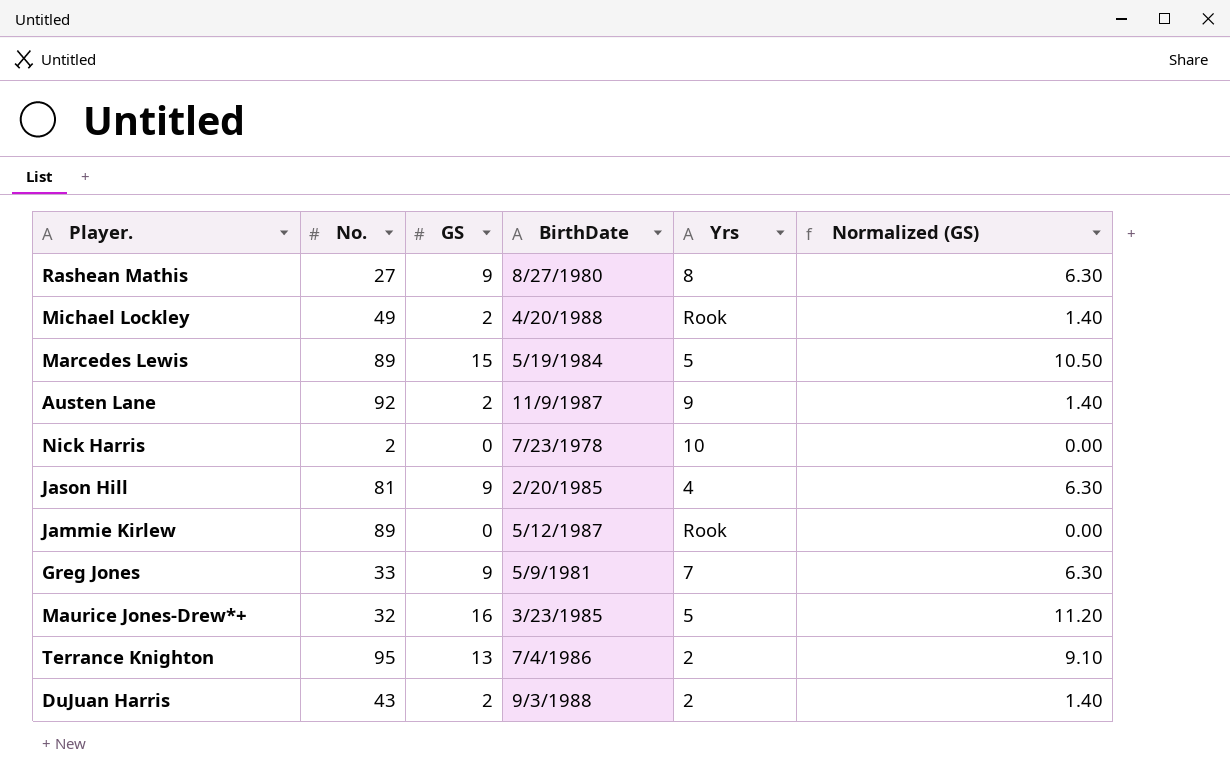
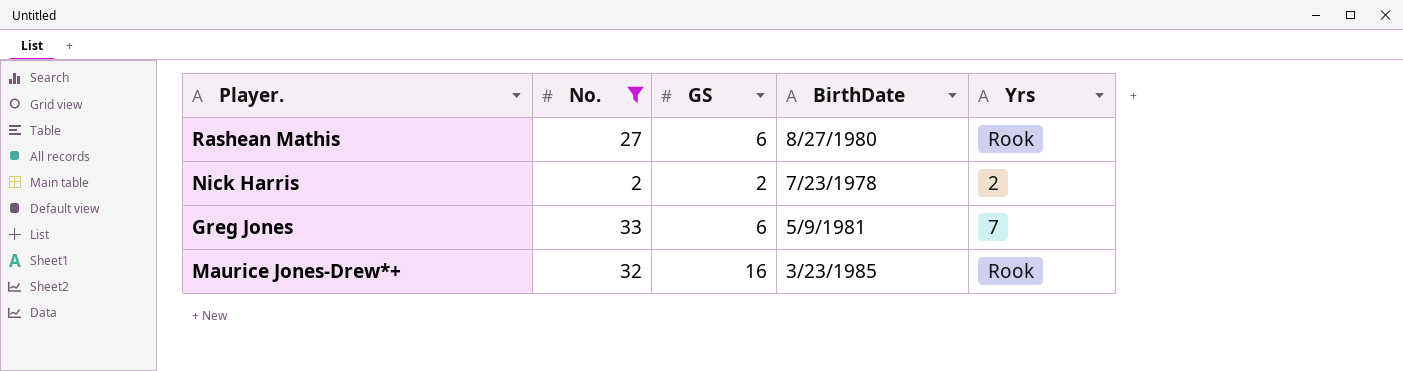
filter: none -> No. <= 33
column Normalized (GS) | formula: [GS] * 0.7 -> none
Rashean Mathis | GS: 9 -> 6
Rashean Mathis | Yrs: 8 -> Rook
Nick Harris | GS: 0 -> 2
Nick Harris | Yrs: 10 -> 2
Greg Jones | GS: 9 -> 6
Maurice Jones-Drew*+ | Yrs: 5 -> Rook

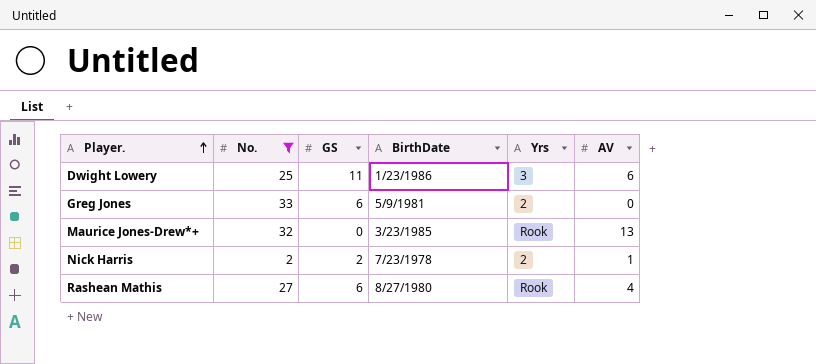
row order: none -> Player. ascending
column AV | position: none -> 6
row Dwight Lowery: none -> 25 | 11 | 1/23/1986 | 3 | 6
Greg Jones | Yrs: 7 -> 2
Maurice Jones-Drew*+ | GS: 16 -> 0

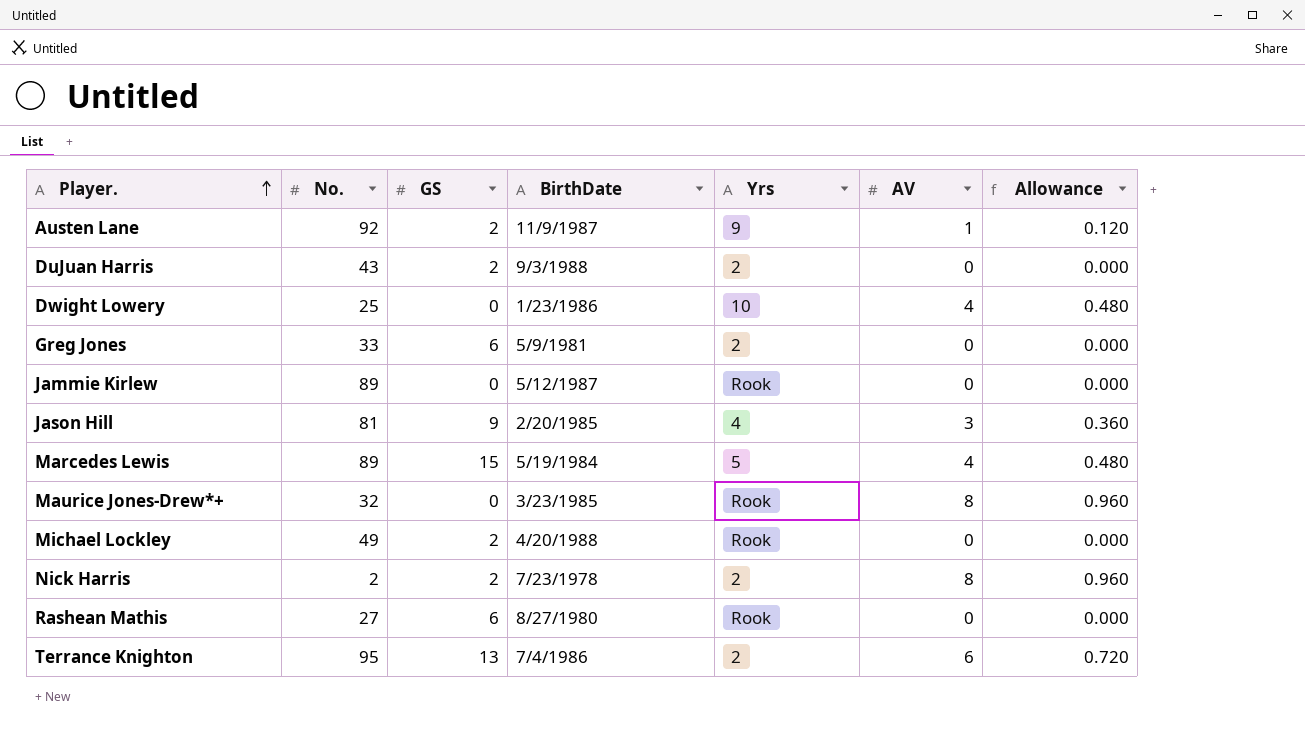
filter: No. <= 33 -> none
column Allowance | formula: none -> [AV] * 0.12
Dwight Lowery | GS: 11 -> 0
Dwight Lowery | Yrs: 3 -> 10
Dwight Lowery | AV: 6 -> 4
Maurice Jones-Drew*+ | AV: 13 -> 8
Nick Harris | AV: 1 -> 8
Rashean Mathis | AV: 4 -> 0

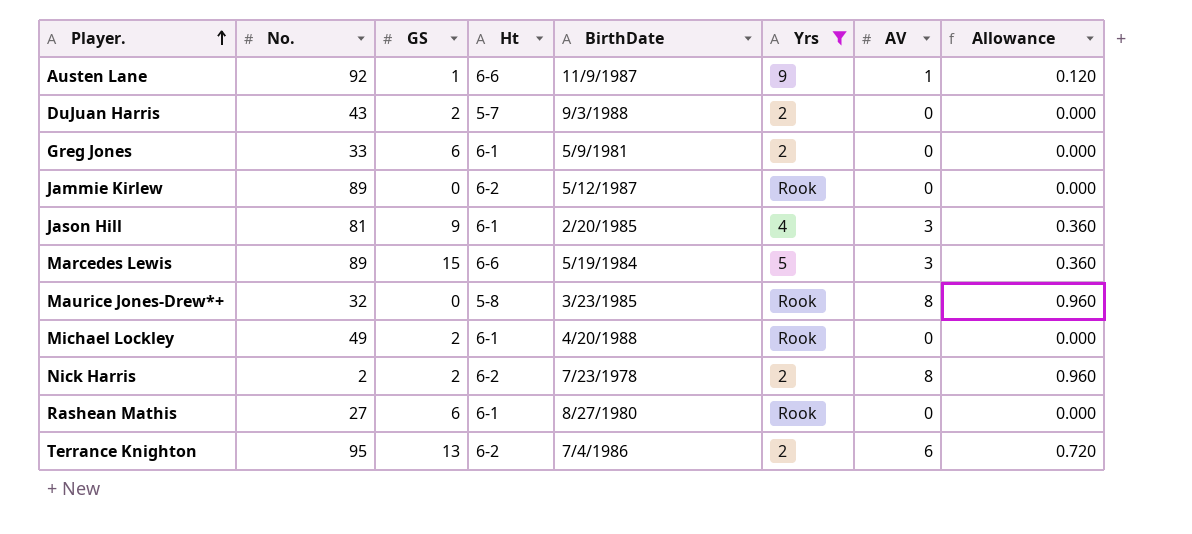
filter: none -> Yrs != 10
column Ht | position: none -> 4
Austen Lane | GS: 2 -> 1
Marcedes Lewis | AV: 4 -> 3
Marcedes Lewis | Allowance: 0.480 -> 0.360

